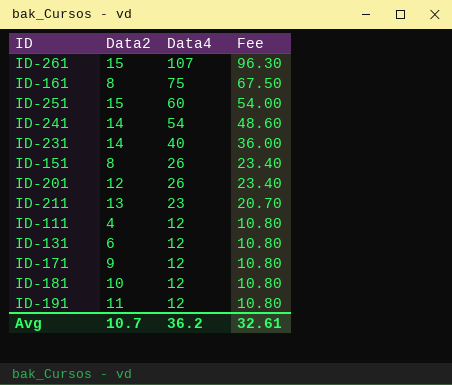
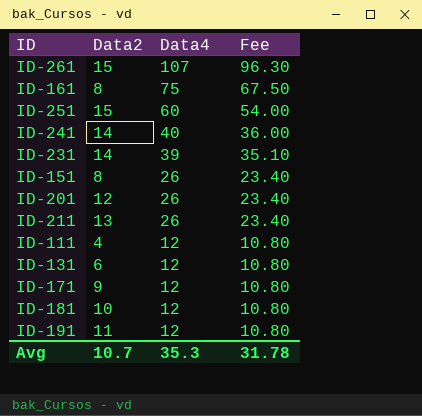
ID-241 | Data4: 54 -> 40
ID-241 | Fee: 48.60 -> 36.00
ID-231 | Data4: 40 -> 39
ID-231 | Fee: 36.00 -> 35.10
ID-211 | Data4: 23 -> 26
ID-211 | Fee: 20.70 -> 23.40
Avg | Data4: 36.2 -> 35.3
Avg | Fee: 32.61 -> 31.78

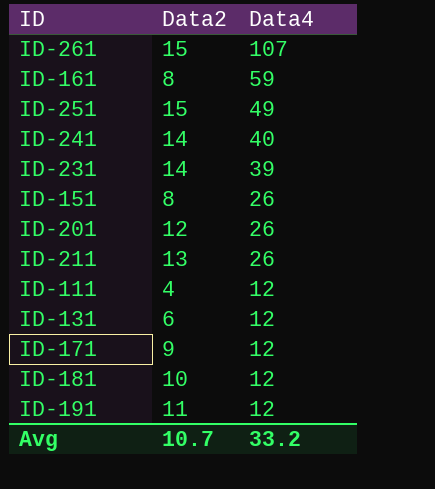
column Fee | formula: [Data4] * 0.9 -> none
ID-161 | Data4: 75 -> 59
ID-251 | Data4: 60 -> 49
Avg | Data4: 35.3 -> 33.2

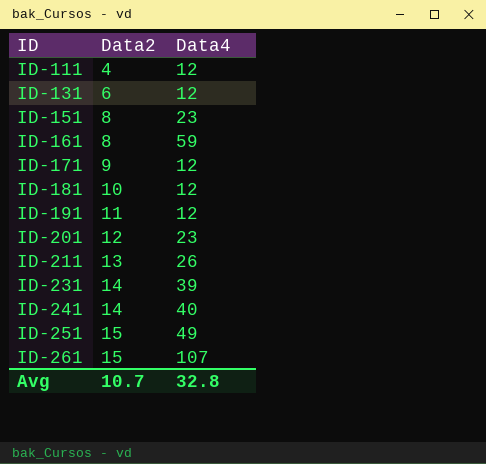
row order: Data4 descending -> ID ascending
ID-151 | Data4: 26 -> 23
ID-201 | Data4: 26 -> 23
Avg | Data4: 33.2 -> 32.8

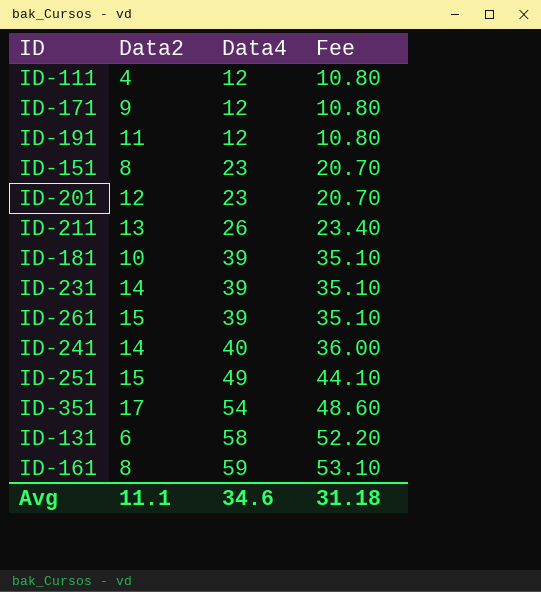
row order: ID ascending -> Data4 ascending
column Fee | formula: none -> [Data4] * 0.9
ID-181 | Data4: 12 -> 39
ID-261 | Data4: 107 -> 39
row ID-351: none -> 17 | 54 | 48.60
ID-131 | Data4: 12 -> 58
Avg | Data2: 10.7 -> 11.1
Avg | Data4: 32.8 -> 34.6

